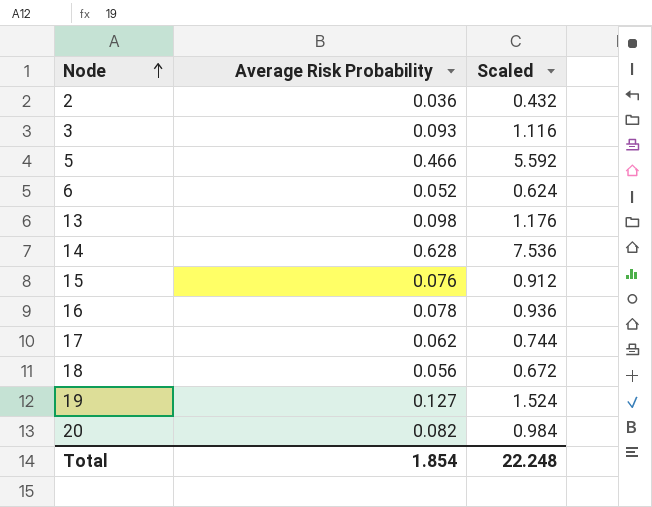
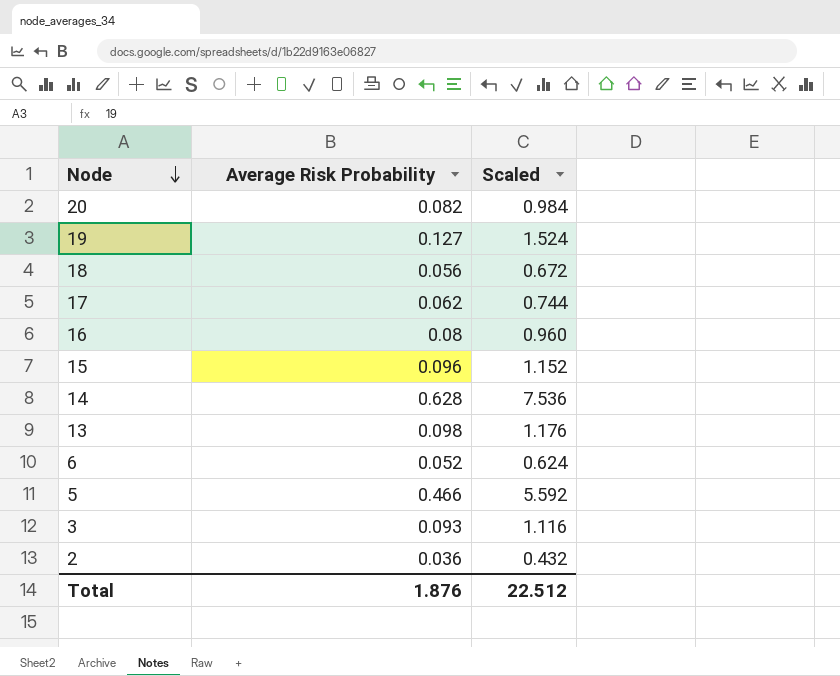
row order: Node ascending -> Node descending
16 | Average Risk Probability: 0.078 -> 0.08
16 | Scaled: 0.936 -> 0.960
15 | Average Risk Probability: 0.076 -> 0.096
15 | Scaled: 0.912 -> 1.152
Total | Average Risk Probability: 1.854 -> 1.876
Total | Scaled: 22.248 -> 22.512

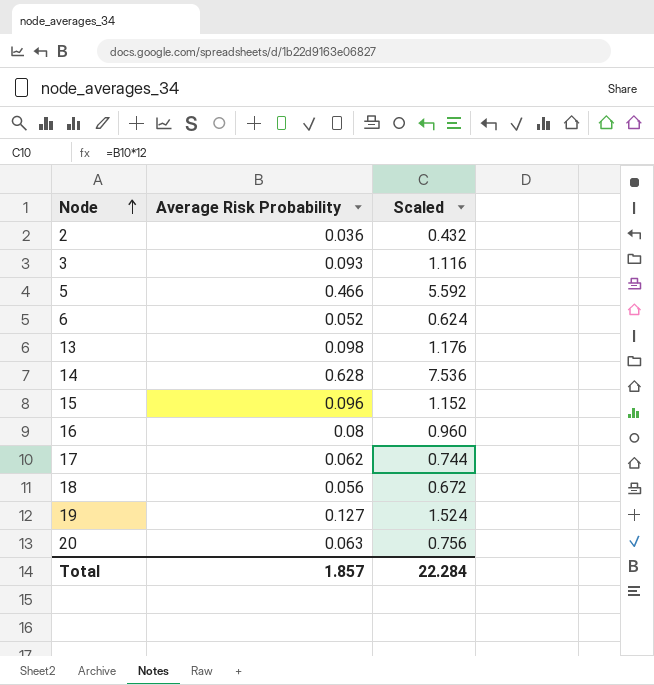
row order: Node descending -> Node ascending
20 | Average Risk Probability: 0.082 -> 0.063
20 | Scaled: 0.984 -> 0.756
Total | Average Risk Probability: 1.876 -> 1.857
Total | Scaled: 22.512 -> 22.284

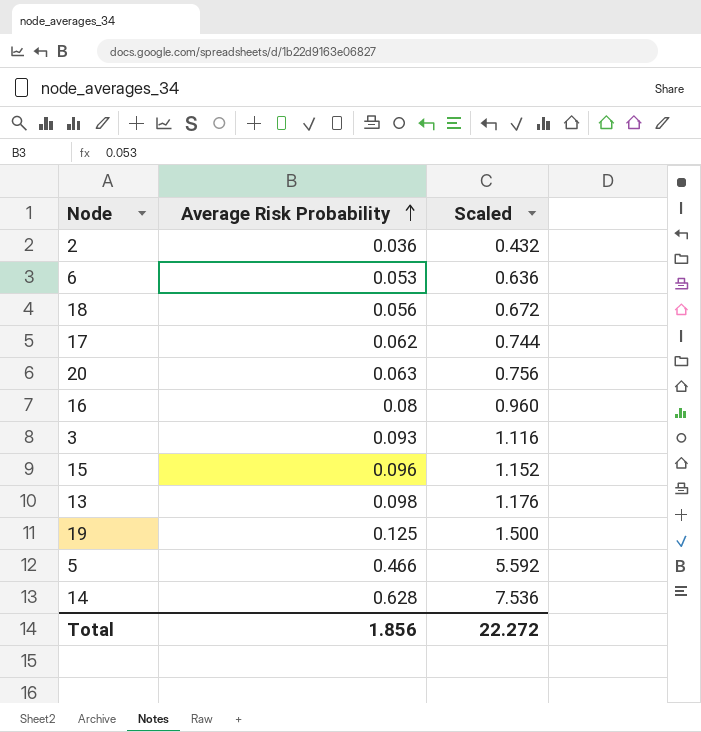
row order: Node ascending -> Average Risk Probability ascending
6 | Average Risk Probability: 0.052 -> 0.053
6 | Scaled: 0.624 -> 0.636
19 | Average Risk Probability: 0.127 -> 0.125
19 | Scaled: 1.524 -> 1.500
Total | Average Risk Probability: 1.857 -> 1.856
Total | Scaled: 22.284 -> 22.272

